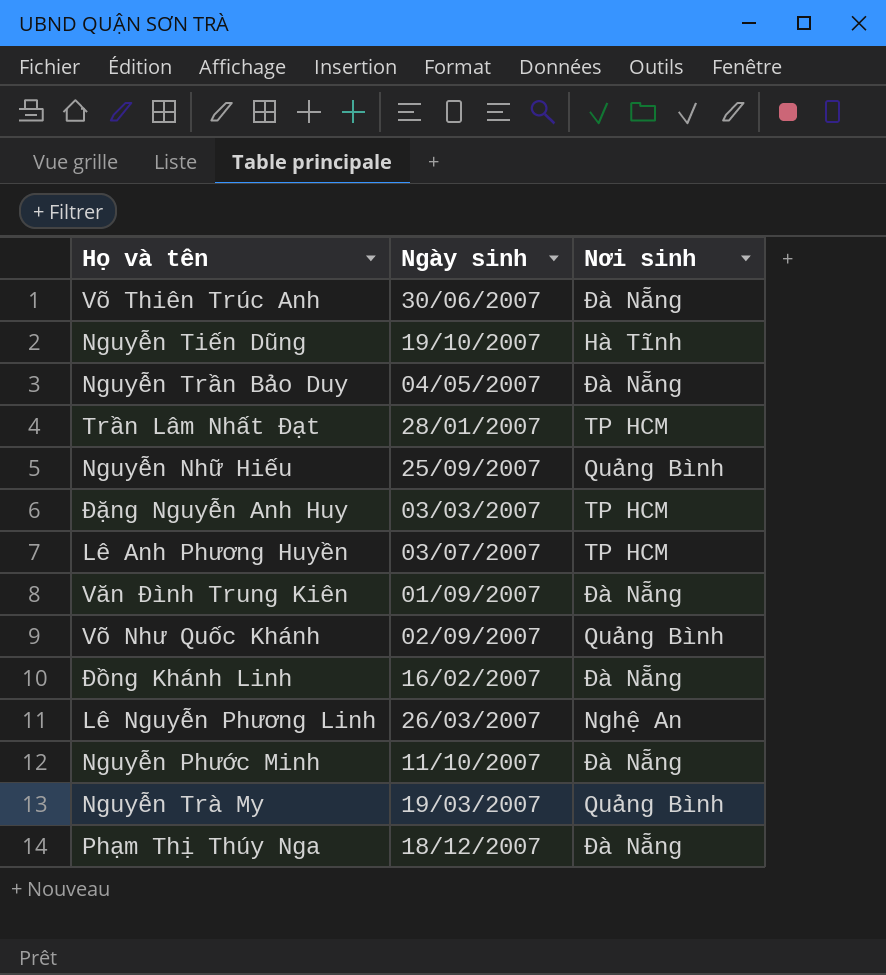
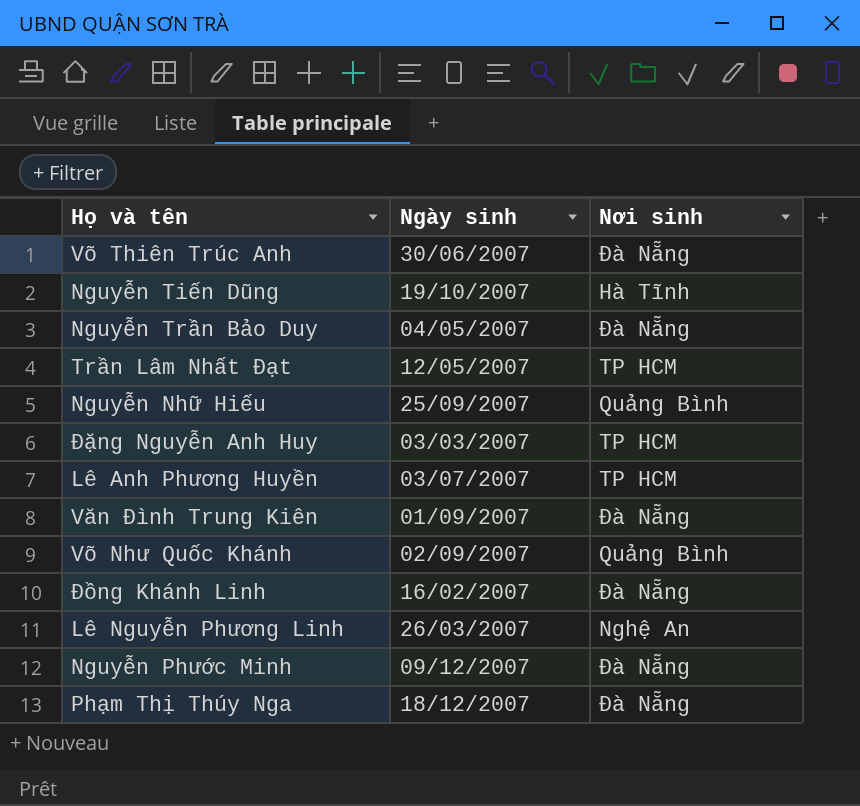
row Nguyễn Trà My: 19/03/2007 | Quảng Bình -> none
Trần Lâm Nhất Đạt | Ngày sinh: 28/01/2007 -> 12/05/2007
Nguyễn Phước Minh | Ngày sinh: 11/10/2007 -> 09/12/2007

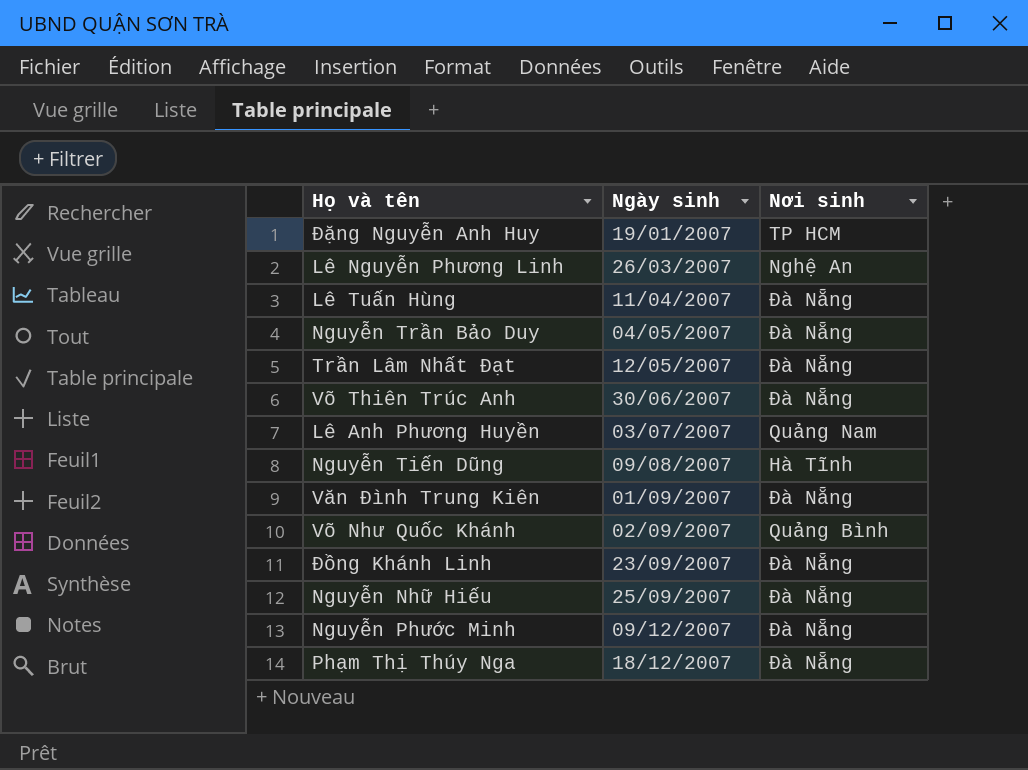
row order: none -> Ngày sinh ascending
Đặng Nguyễn Anh Huy | Ngày sinh: 03/03/2007 -> 19/01/2007
row Lê Tuấn Hùng: none -> 11/04/2007 | Đà Nẵng
Trần Lâm Nhất Đạt | Nơi sinh: TP HCM -> Đà Nẵng
Lê Anh Phương Huyền | Nơi sinh: TP HCM -> Quảng Nam
Nguyễn Tiến Dũng | Ngày sinh: 19/10/2007 -> 09/08/2007
Đồng Khánh Linh | Ngày sinh: 16/02/2007 -> 23/09/2007
Nguyễn Nhữ Hiếu | Nơi sinh: Quảng Bình -> Đà Nẵng

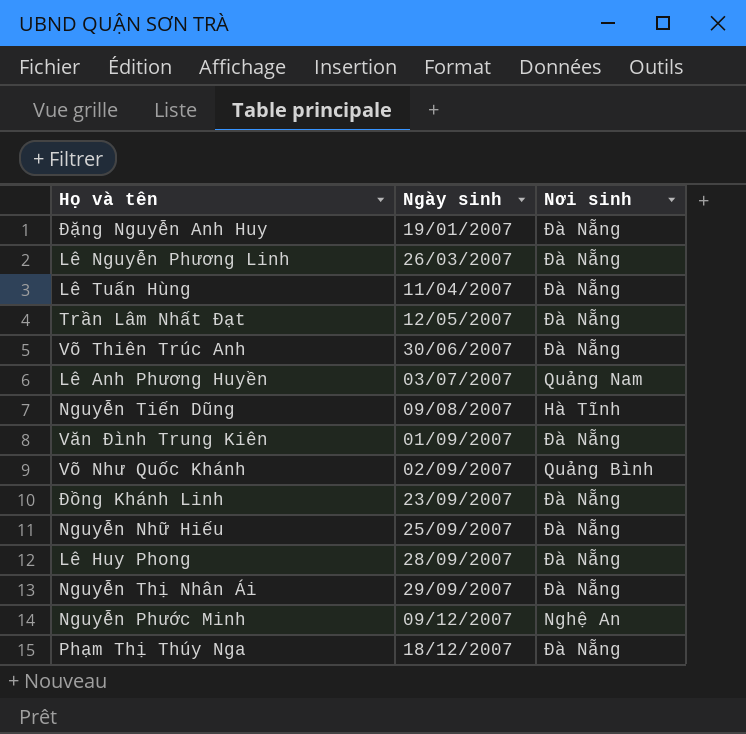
row Nguyễn Trần Bảo Duy: 04/05/2007 | Đà Nẵng -> none
Đặng Nguyễn Anh Huy | Nơi sinh: TP HCM -> Đà Nẵng
Lê Nguyễn Phương Linh | Nơi sinh: Nghệ An -> Đà Nẵng
row Lê Huy Phong: none -> 28/09/2007 | Đà Nẵng
row Nguyễn Thị Nhân Ái: none -> 29/09/2007 | Đà Nẵng
Nguyễn Phước Minh | Nơi sinh: Đà Nẵng -> Nghệ An

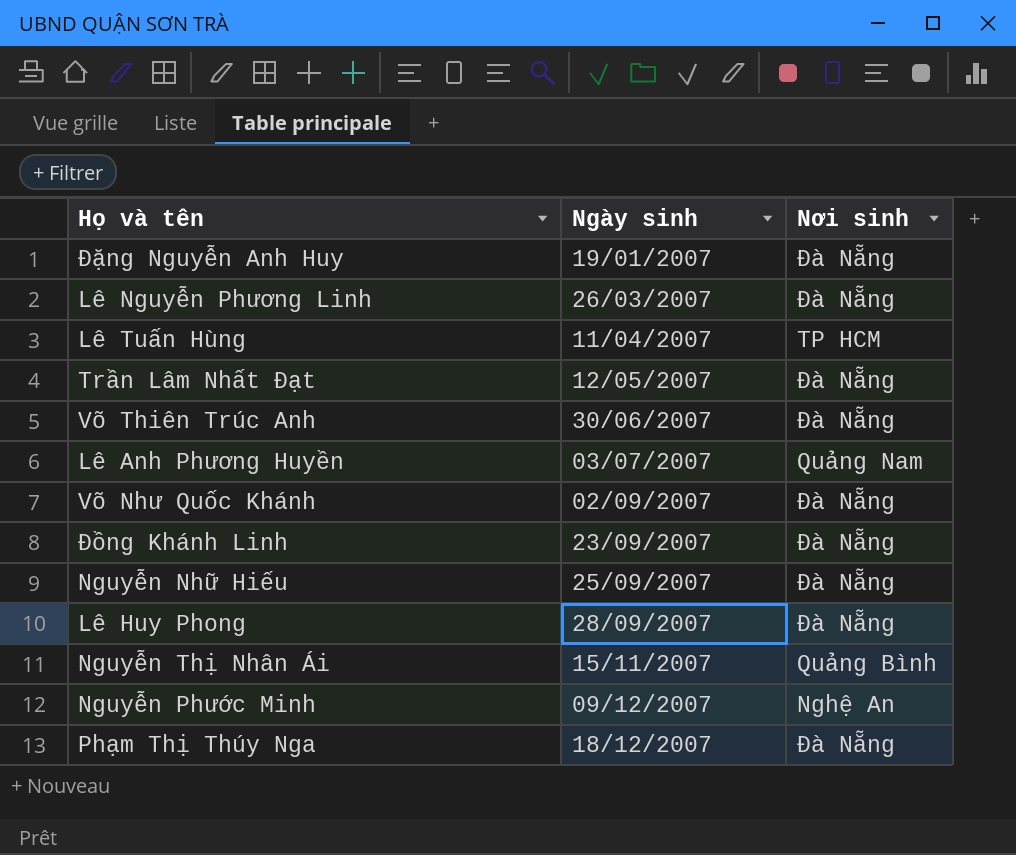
row Nguyễn Tiến Dũng: 09/08/2007 | Hà Tĩnh -> none
row Văn Đình Trung Kiên: 01/09/2007 | Đà Nẵng -> none
Lê Tuấn Hùng | Nơi sinh: Đà Nẵng -> TP HCM
Võ Như Quốc Khánh | Nơi sinh: Quảng Bình -> Đà Nẵng
Nguyễn Thị Nhân Ái | Ngày sinh: 29/09/2007 -> 15/11/2007
Nguyễn Thị Nhân Ái | Nơi sinh: Đà Nẵng -> Quảng Bình

